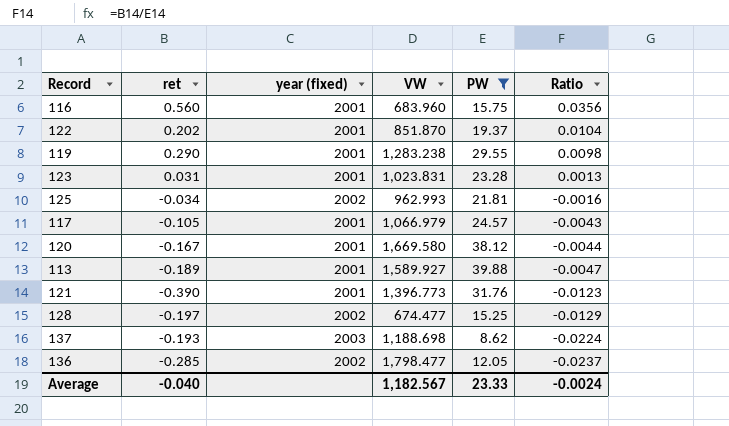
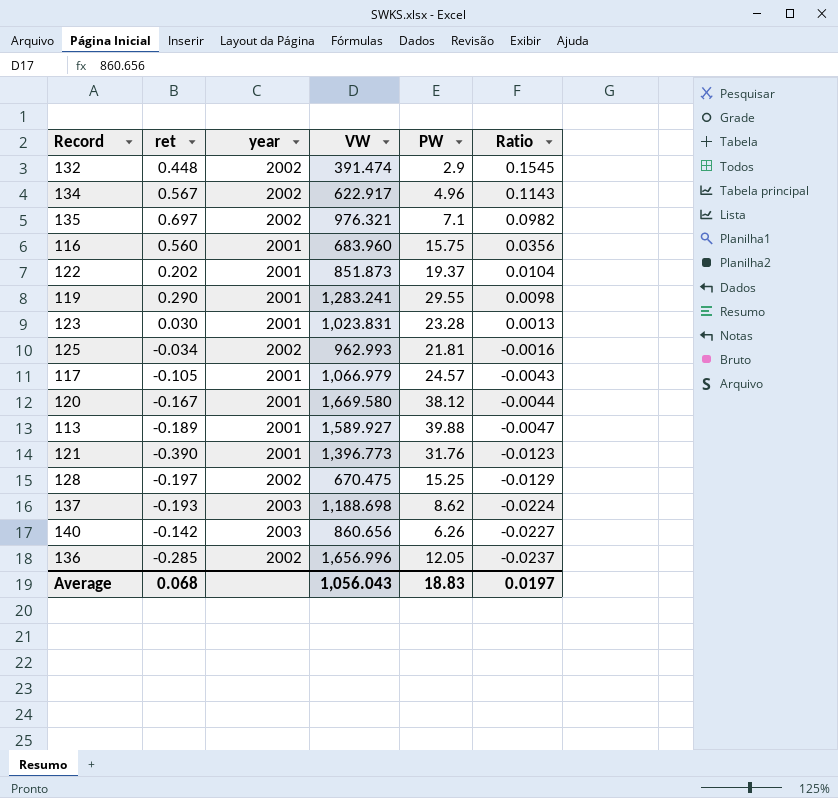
filter: PW >= 8.62 -> none
column name: year (fixed) -> year
122 | VW: 851.870 -> 851.873
119 | VW: 1,283.238 -> 1,283.241
123 | ret: 0.031 -> 0.030
128 | VW: 674.477 -> 670.475
136 | VW: 1,798.477 -> 1,656.996
Average | ret: -0.040 -> 0.068
Average | VW: 1,182.567 -> 1,056.043
Average | PW: 23.33 -> 18.83
Average | Ratio: -0.0024 -> 0.0197

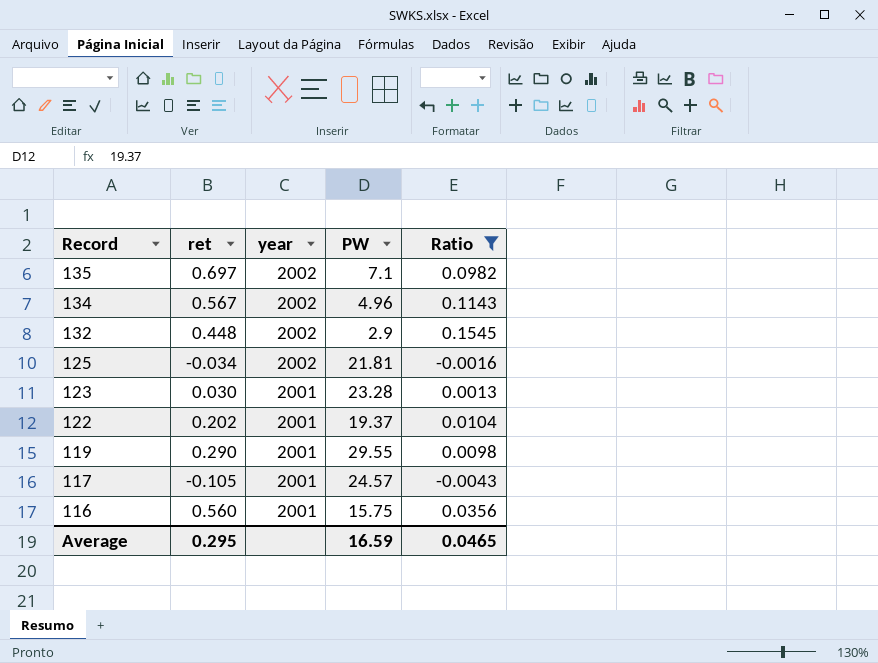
filter: none -> Ratio >= -0.0043
row order: Ratio descending -> Record descending
column VW | position: 4 -> none
Average | ret: 0.068 -> 0.295
Average | PW: 18.83 -> 16.59
Average | Ratio: 0.0197 -> 0.0465

